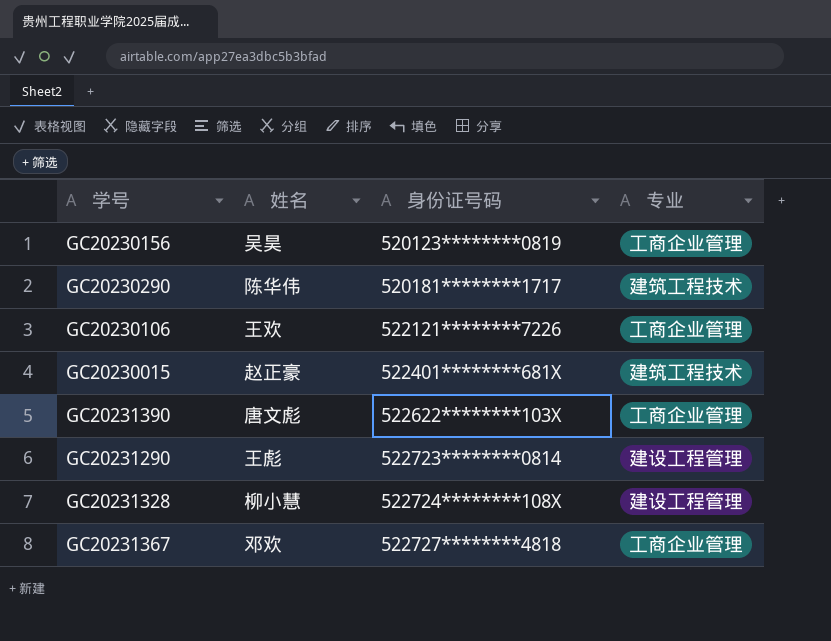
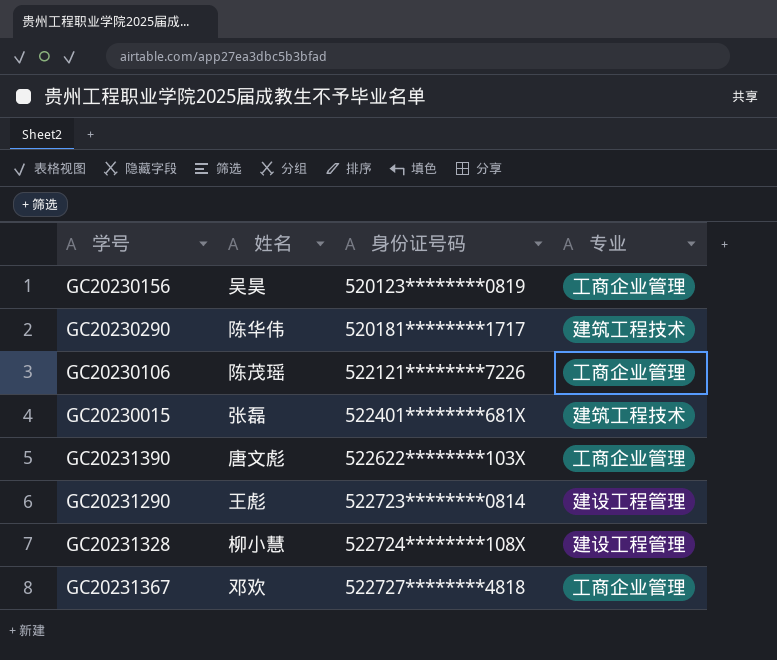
GC20230106 | 姓名: 王欢 -> 陈茂瑶
GC20230015 | 姓名: 赵正豪 -> 张磊

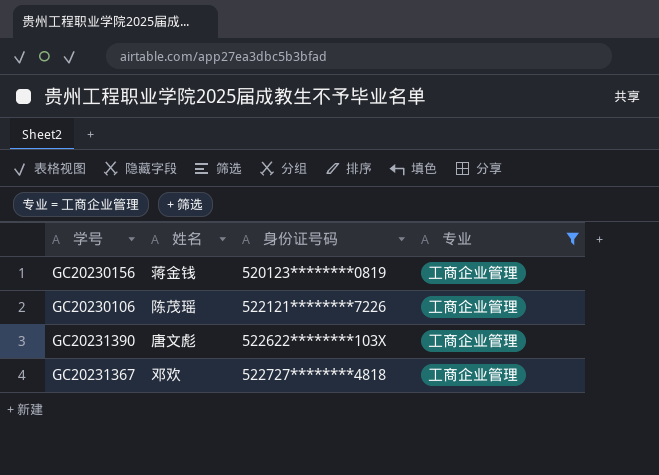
filter: none -> 专业 = 工商企业管理
GC20230156 | 姓名: 吴昊 -> 蒋金钱

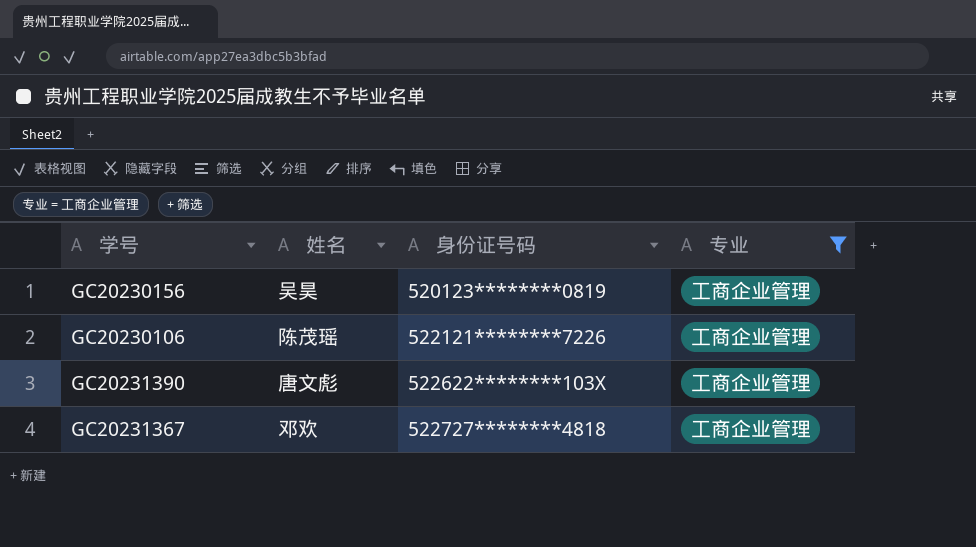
GC20230156 | 姓名: 蒋金钱 -> 吴昊

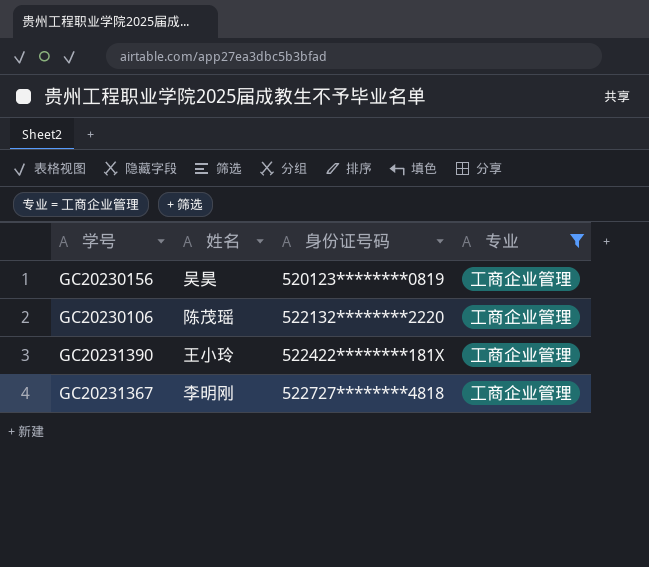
GC20230106 | 身份证号码: 522121********7226 -> 522132********2220
GC20231390 | 姓名: 唐文彪 -> 王小玲
GC20231390 | 身份证号码: 522622********103X -> 522422********181X
GC20231367 | 姓名: 邓欢 -> 李明刚

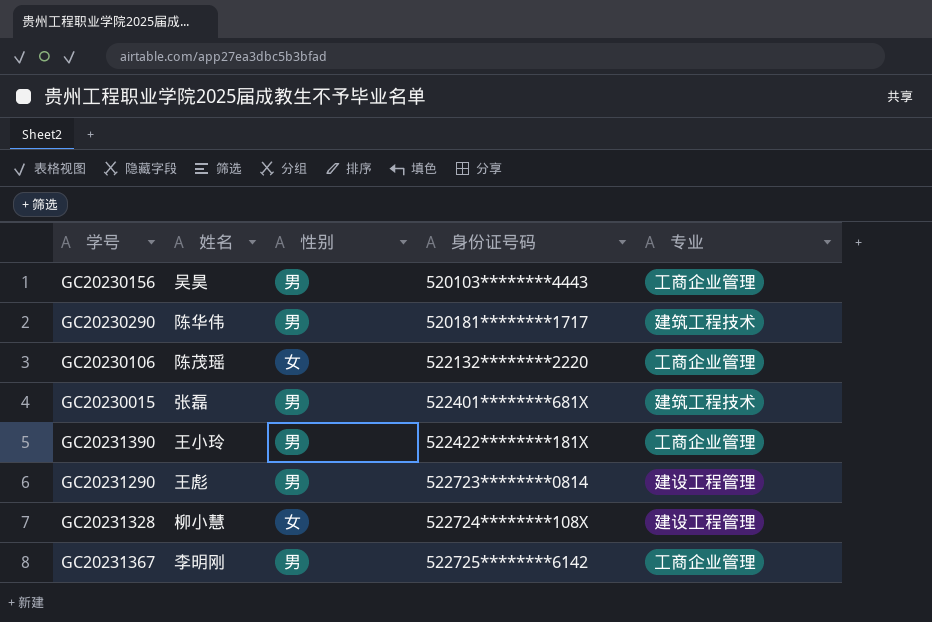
filter: 专业 = 工商企业管理 -> none
column 性别 | position: none -> 3
GC20230156 | 身份证号码: 520123********0819 -> 520103********4443
GC20231367 | 身份证号码: 522727********4818 -> 522725********6142

